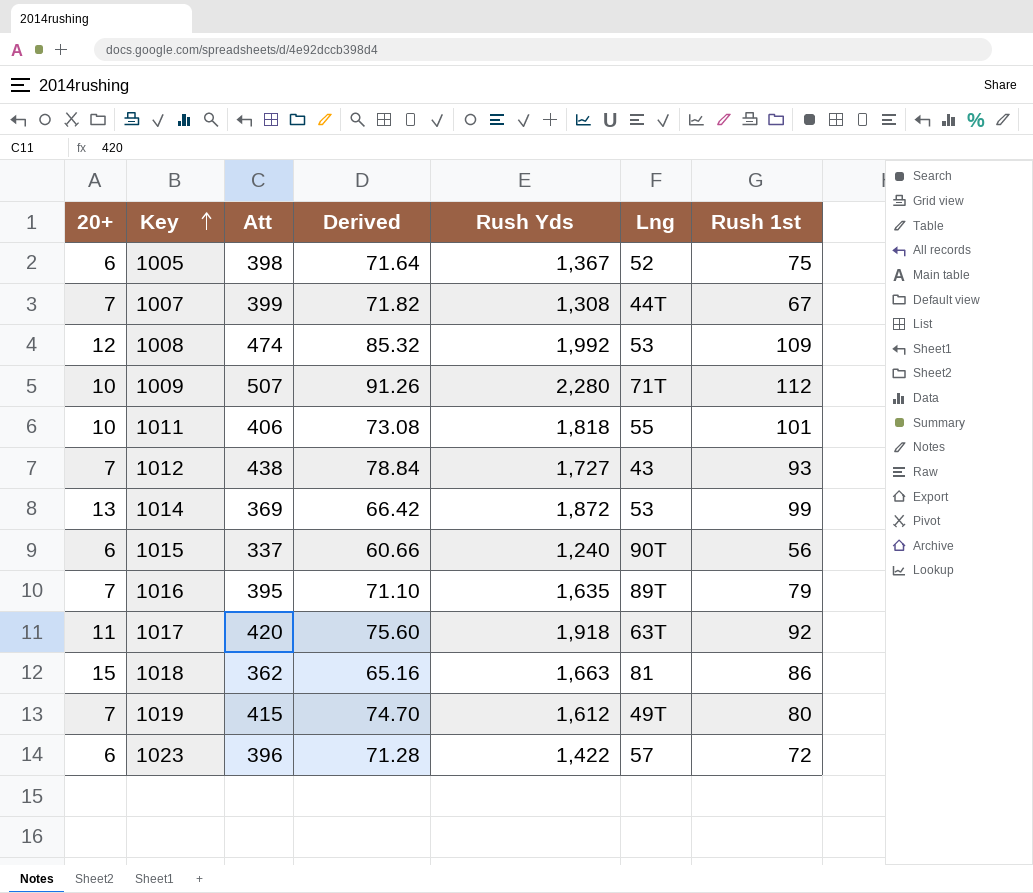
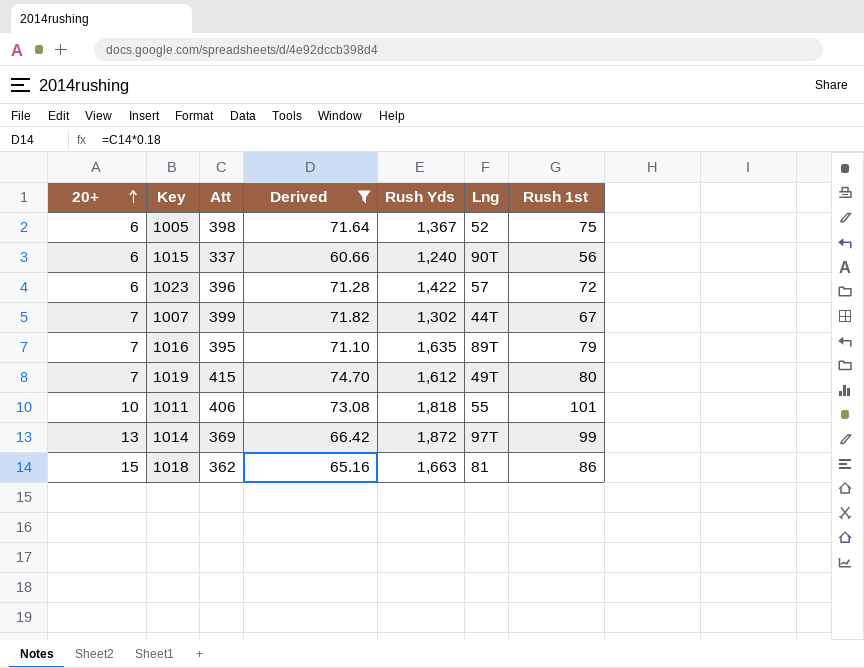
filter: none -> Derived <= 74.70
row order: Key ascending -> 20+ ascending
1007 | Rush Yds: 1,308 -> 1,302
1014 | Lng: 53 -> 97T

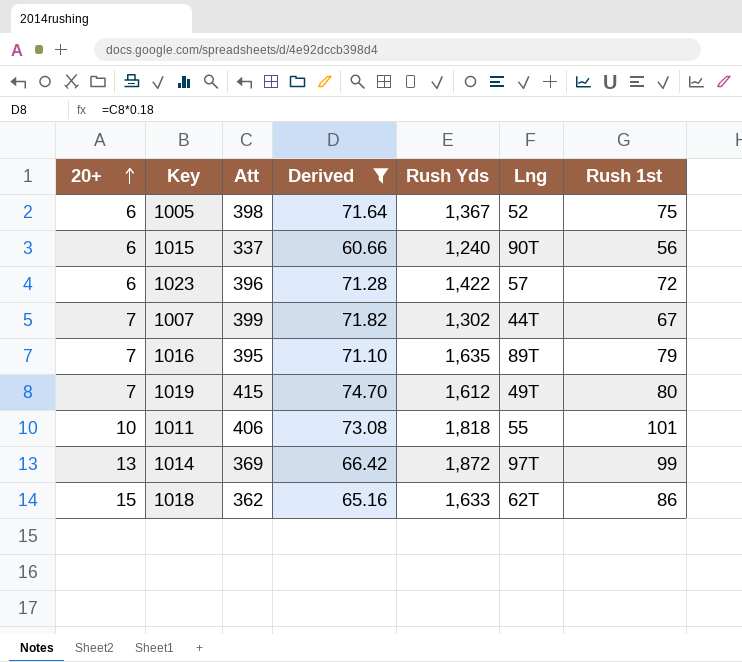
1018 | Rush Yds: 1,663 -> 1,633
1018 | Lng: 81 -> 62T

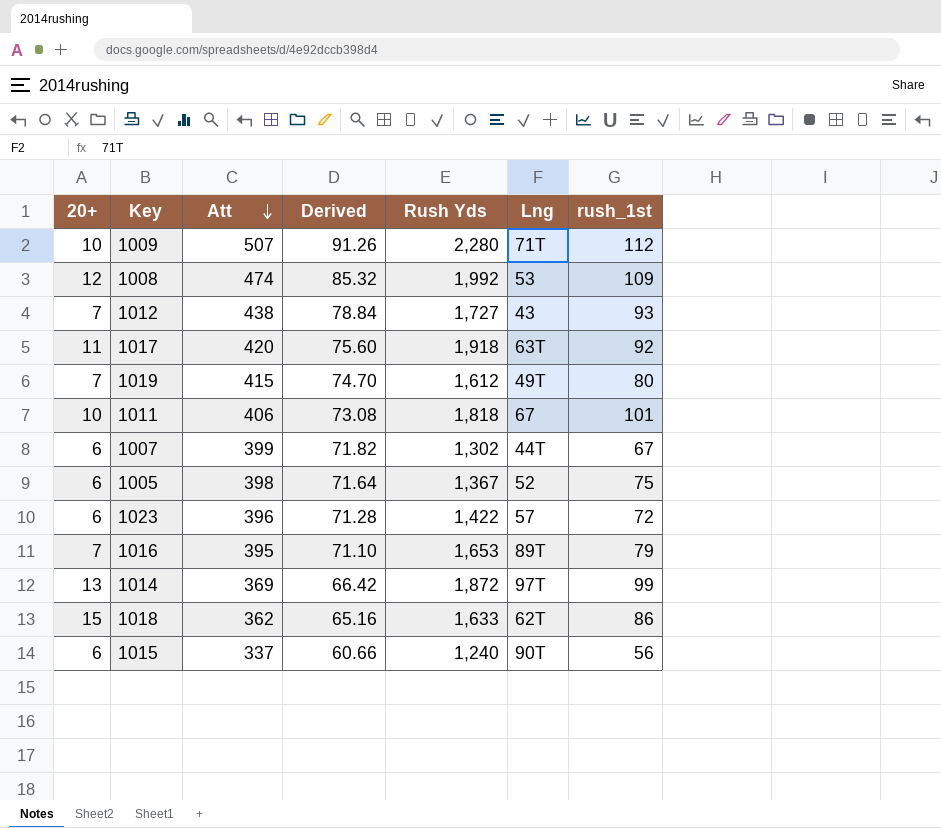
filter: Derived <= 74.70 -> none
row order: 20+ ascending -> Att descending
column name: Rush 1st -> rush_1st
1011 | Lng: 55 -> 67
1007 | 20+: 7 -> 6
1016 | Rush Yds: 1,635 -> 1,653

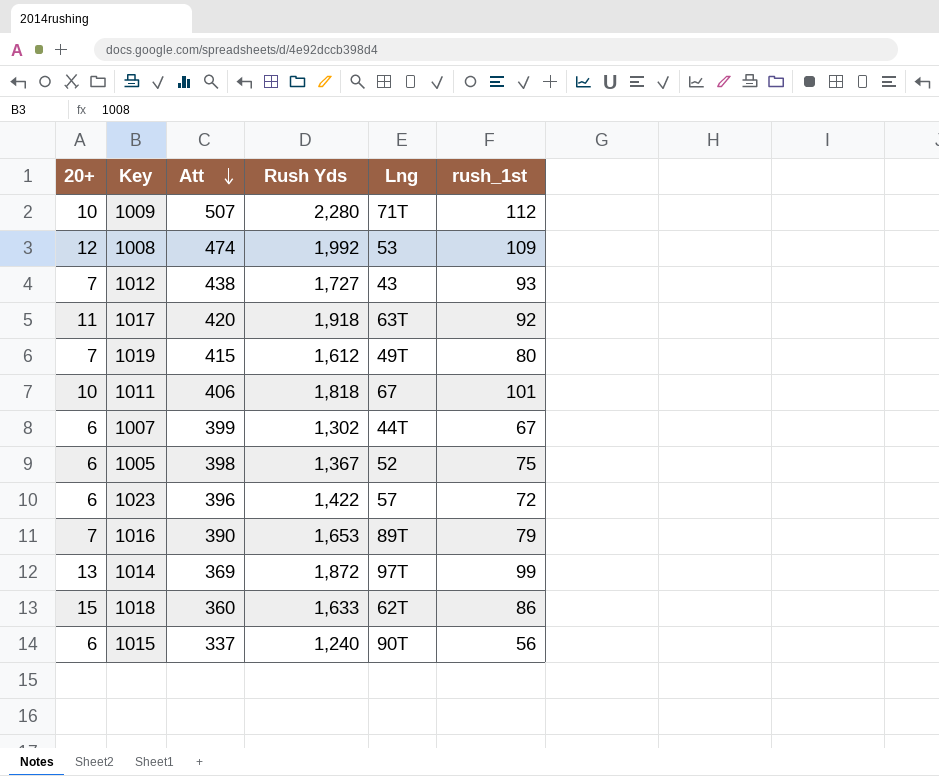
column Derived | formula: [Att] * 0.18 -> none
1016 | Att: 395 -> 390
1018 | Att: 362 -> 360

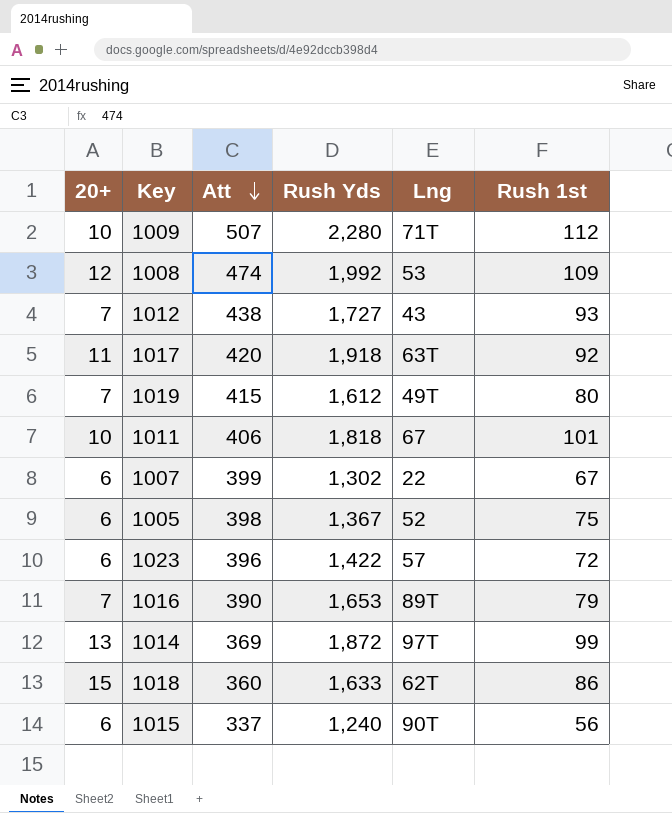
column name: rush_1st -> Rush 1st
1007 | Lng: 44T -> 22

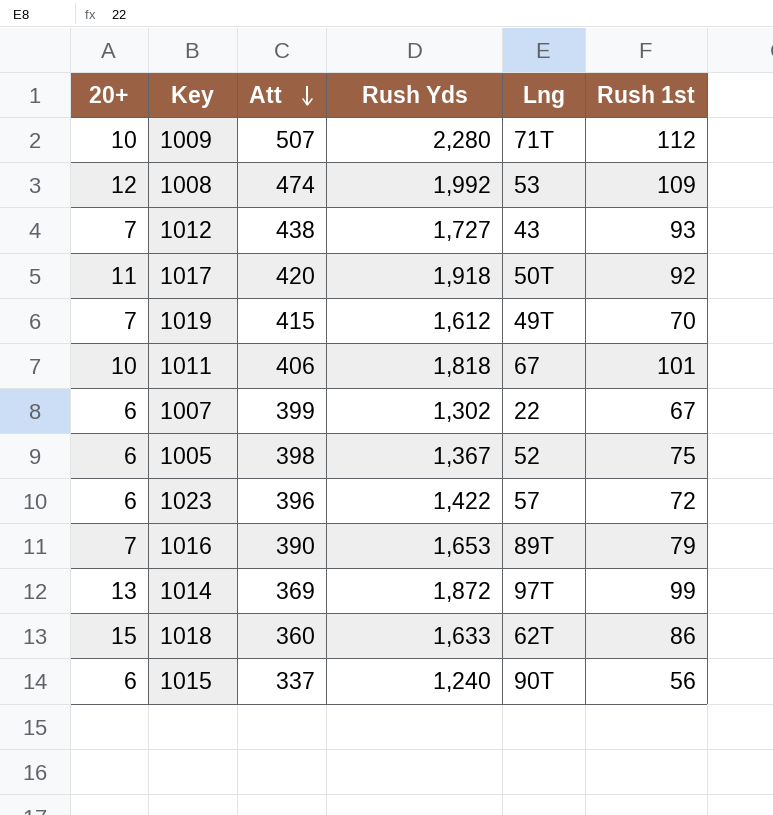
1017 | Lng: 63T -> 50T
1019 | Rush 1st: 80 -> 70

